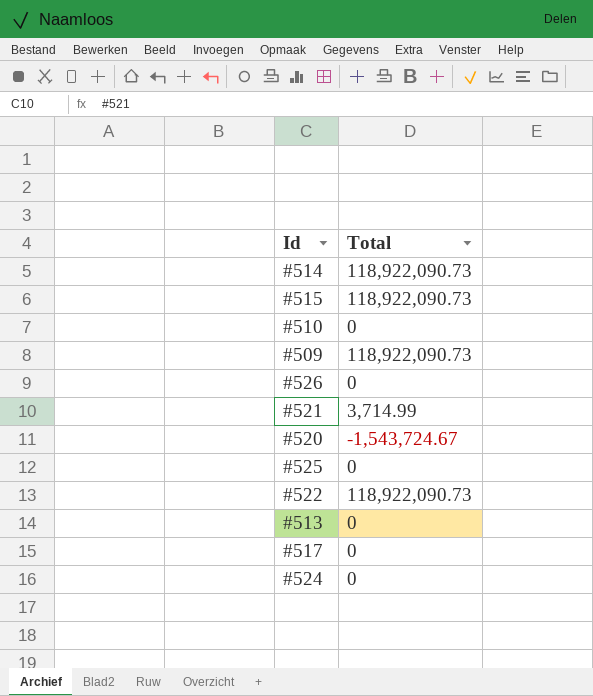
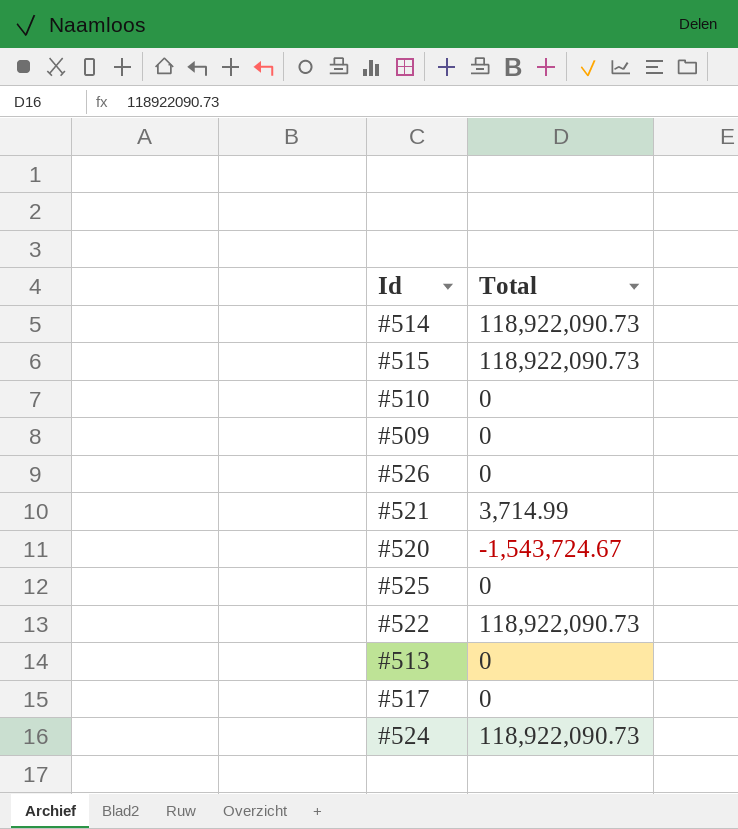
#509 | Total: 118,922,090.73 -> 0
#524 | Total: 0 -> 118,922,090.73

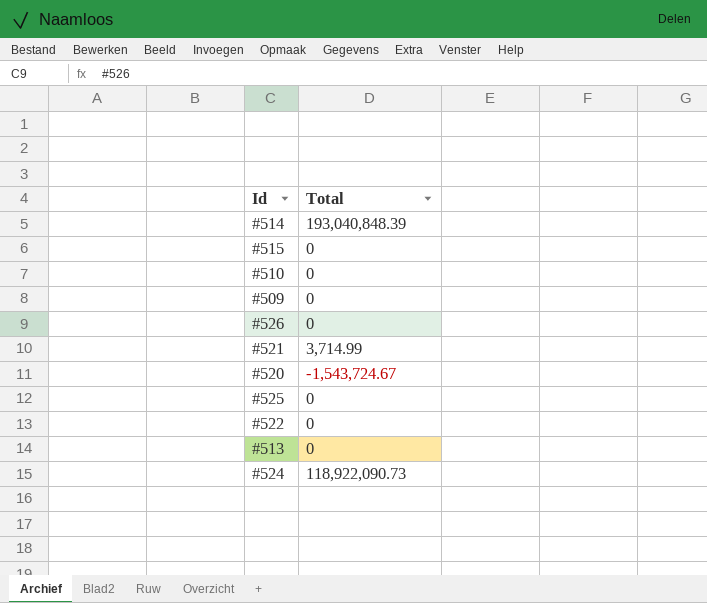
row #517: 0 -> none
#514 | Total: 118,922,090.73 -> 193,040,848.39
#515 | Total: 118,922,090.73 -> 0
#522 | Total: 118,922,090.73 -> 0

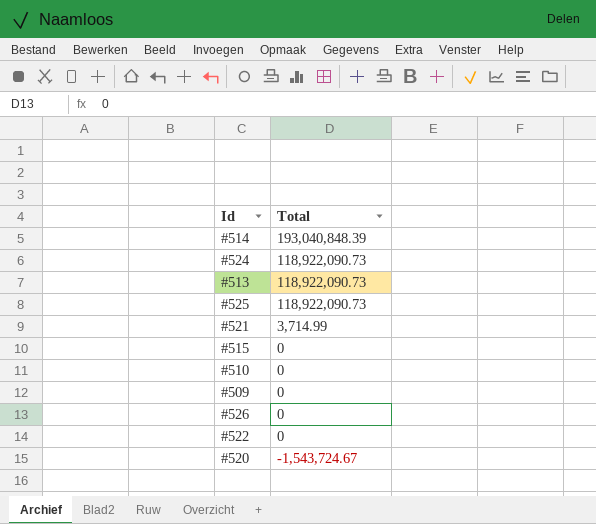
row order: none -> Total descending
#513 | Total: 0 -> 118,922,090.73
#525 | Total: 0 -> 118,922,090.73

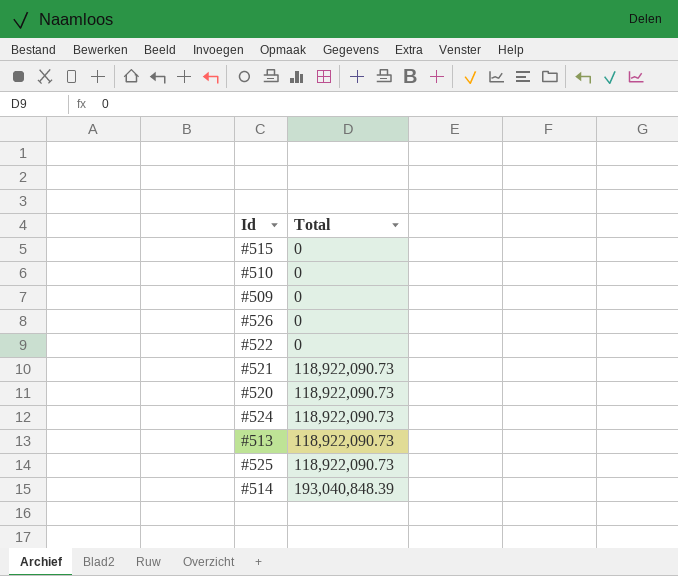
row order: Total descending -> Total ascending
#521 | Total: 3,714.99 -> 118,922,090.73
#520 | Total: -1,543,724.67 -> 118,922,090.73

